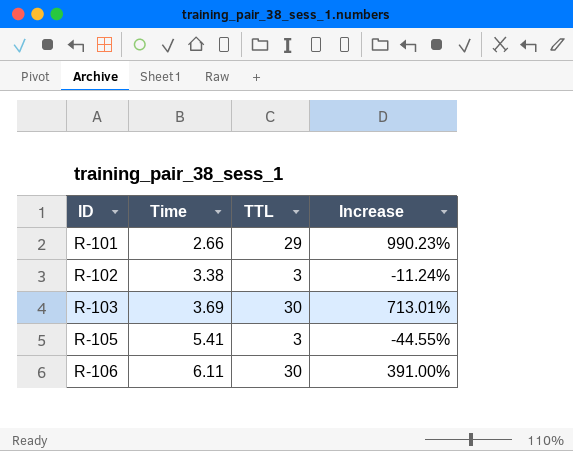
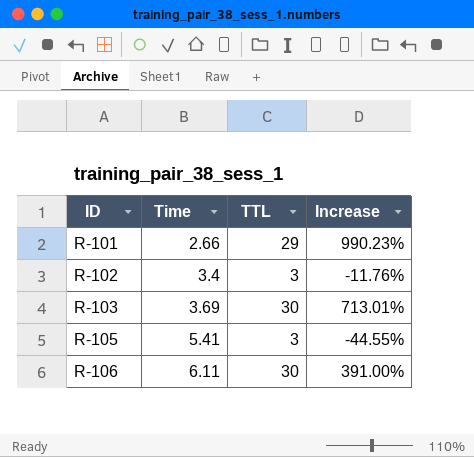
R-102 | Time: 3.38 -> 3.4
R-102 | Increase: -11.24% -> -11.76%

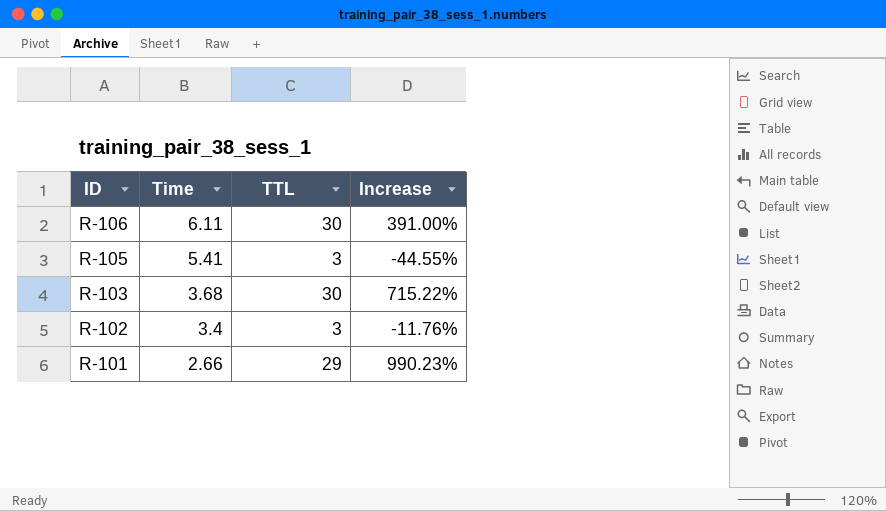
row order: ID ascending -> ID descending
R-103 | Time: 3.69 -> 3.68
R-103 | Increase: 713.01% -> 715.22%

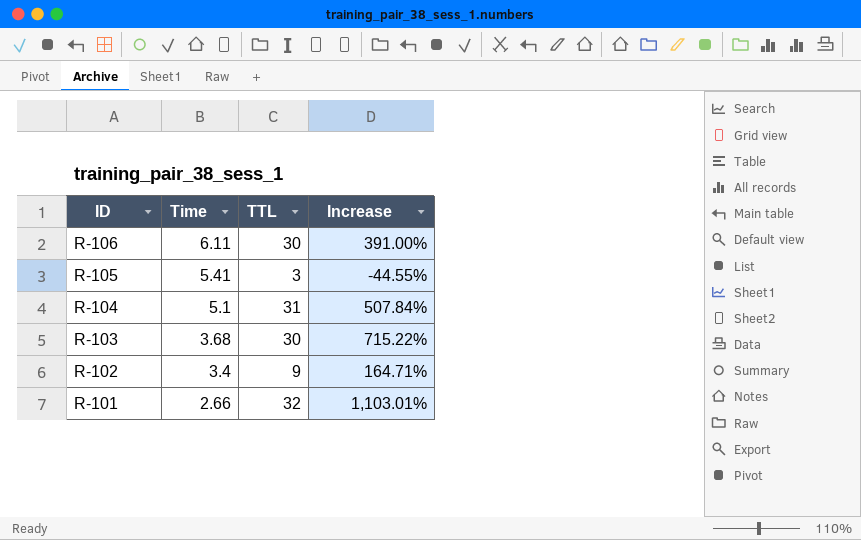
row R-104: none -> 5.1 | 31 | 507.84%
R-102 | TTL: 3 -> 9
R-102 | Increase: -11.76% -> 164.71%
R-101 | TTL: 29 -> 32
R-101 | Increase: 990.23% -> 1,103.01%

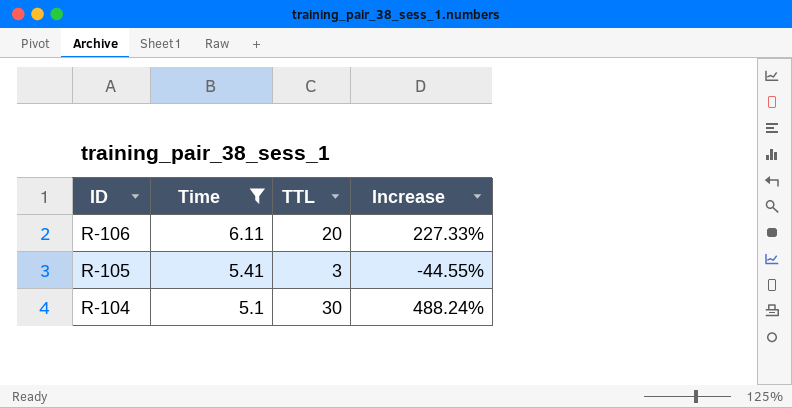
filter: none -> Time >= 5.1
R-106 | TTL: 30 -> 20
R-106 | Increase: 391.00% -> 227.33%
R-104 | TTL: 31 -> 30
R-104 | Increase: 507.84% -> 488.24%

